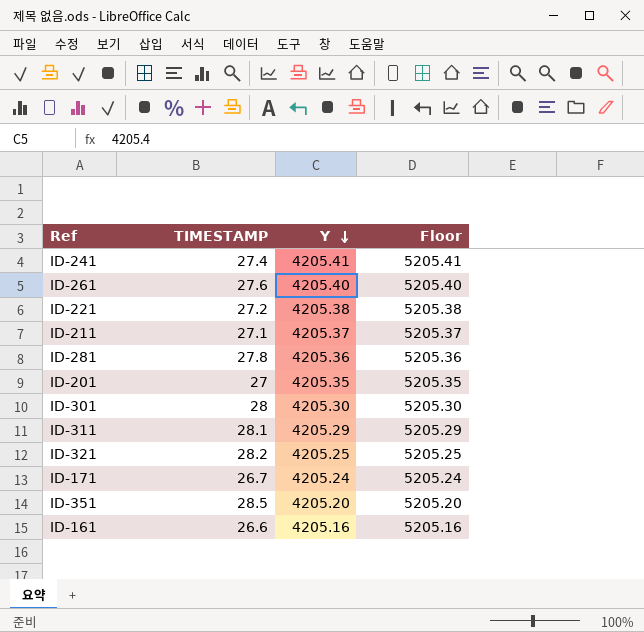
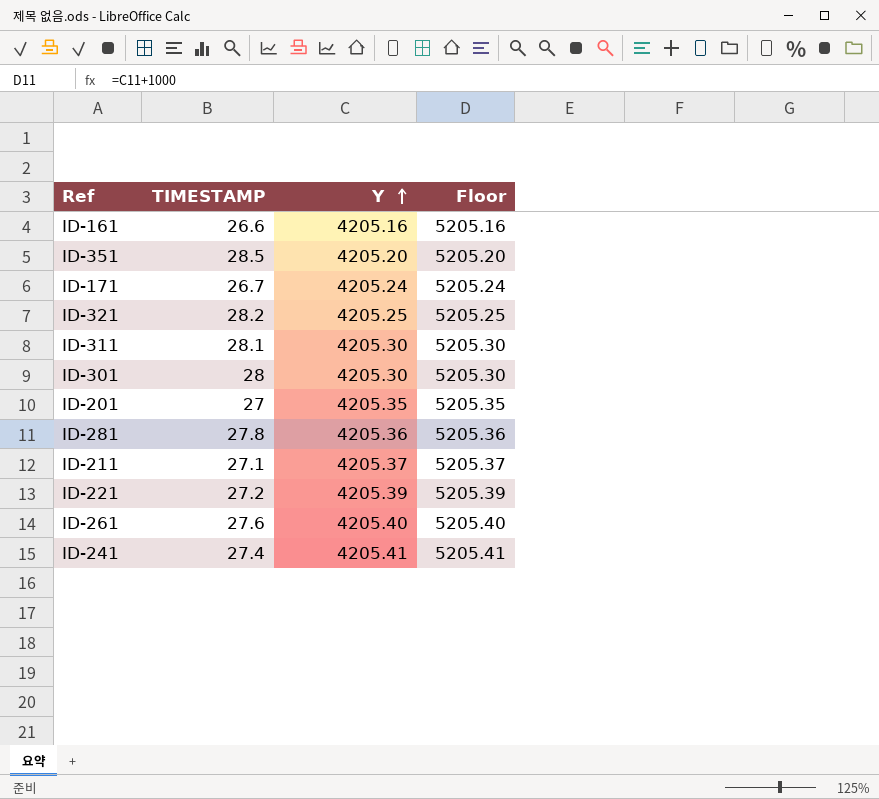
row order: Y descending -> Y ascending
ID-311 | Y: 4205.29 -> 4205.30
ID-311 | Floor: 5205.29 -> 5205.30
ID-221 | Y: 4205.38 -> 4205.39
ID-221 | Floor: 5205.38 -> 5205.39

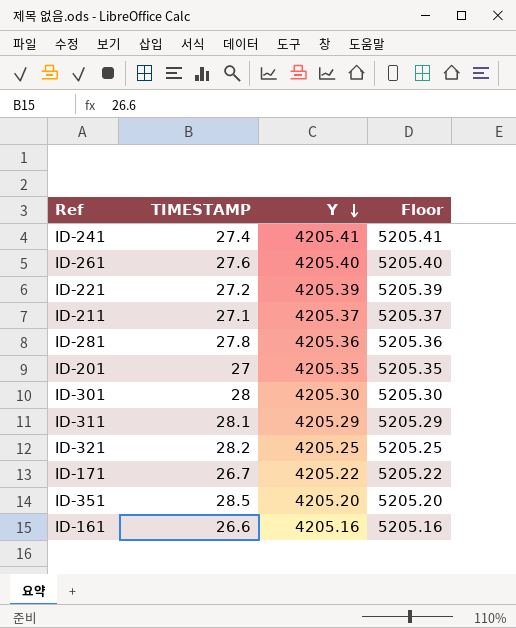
row order: Y ascending -> Y descending
ID-311 | Y: 4205.30 -> 4205.29
ID-311 | Floor: 5205.30 -> 5205.29
ID-171 | Y: 4205.24 -> 4205.22
ID-171 | Floor: 5205.24 -> 5205.22

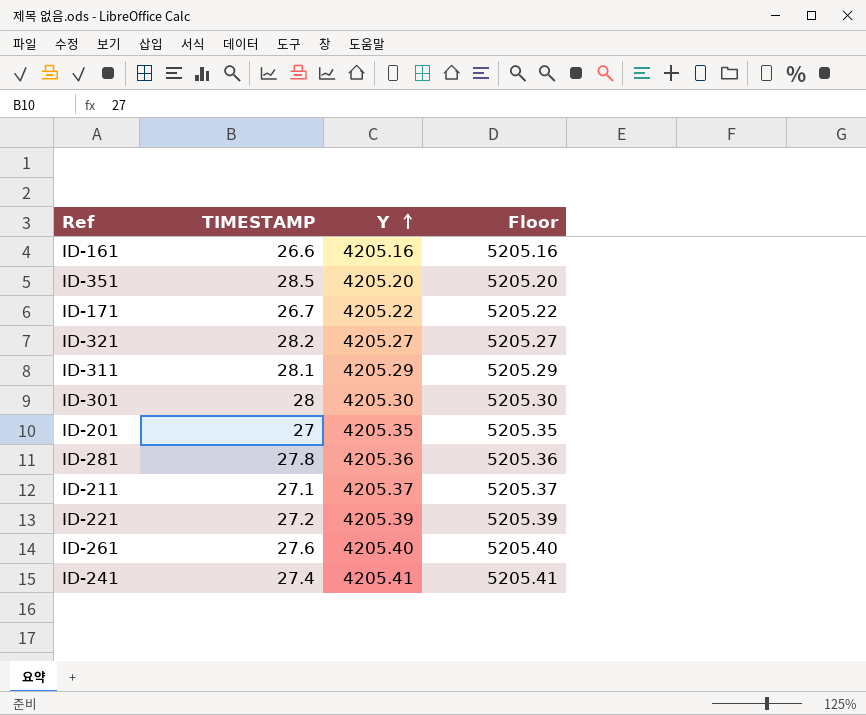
row order: Y descending -> Y ascending
ID-321 | Y: 4205.25 -> 4205.27
ID-321 | Floor: 5205.25 -> 5205.27

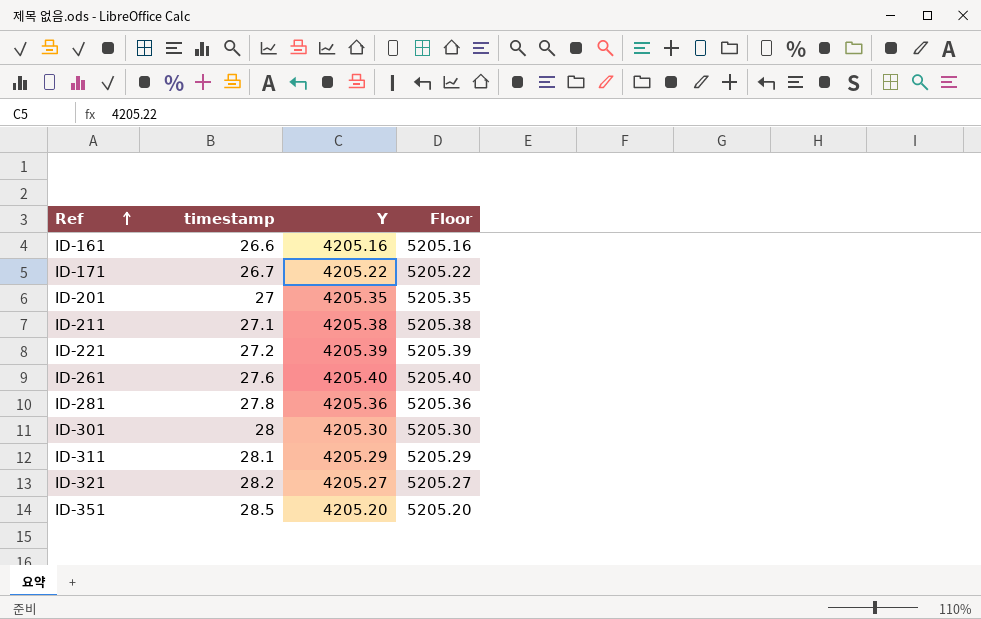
row order: Y ascending -> Ref ascending
column name: TIMESTAMP -> timestamp
row ID-241: 27.4 | 4205.41 | 5205.41 -> none
ID-211 | Y: 4205.37 -> 4205.38
ID-211 | Floor: 5205.37 -> 5205.38

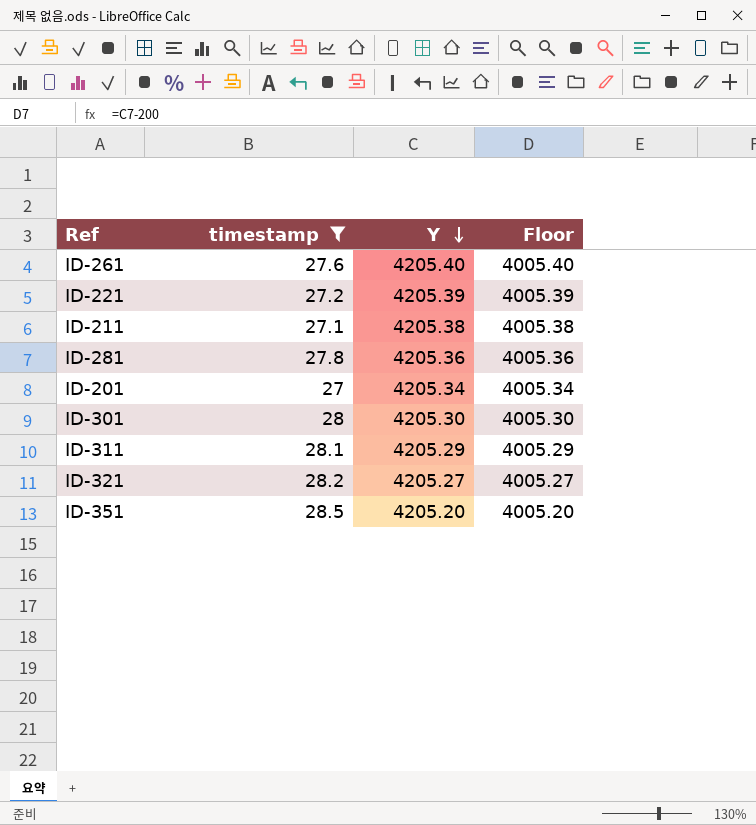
filter: none -> timestamp >= 27
row order: Ref ascending -> Y descending
column Floor | formula: [Y] + 1000 -> [Y] - 200
ID-201 | Y: 4205.35 -> 4205.34

